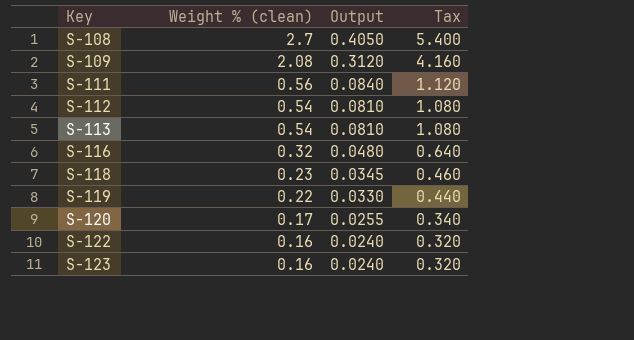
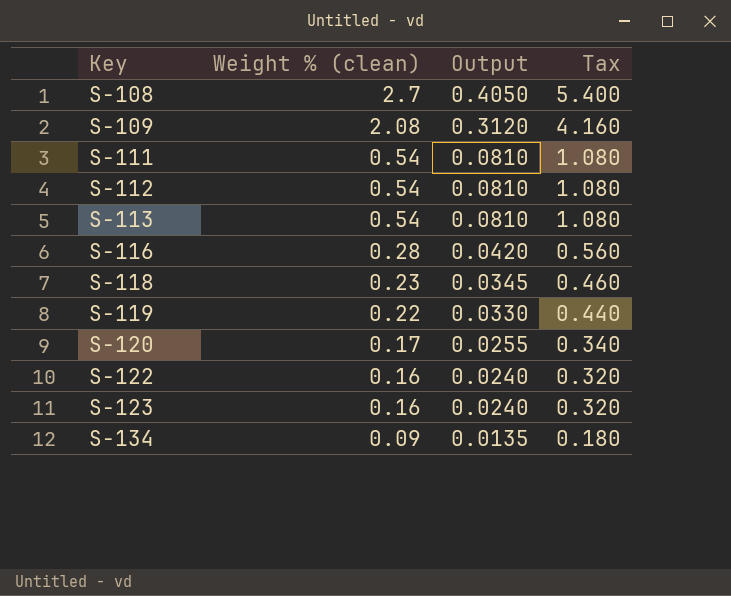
S-111 | Weight % (clean): 0.56 -> 0.54
S-111 | Output: 0.0840 -> 0.0810
S-111 | Tax: 1.120 -> 1.080
S-116 | Weight % (clean): 0.32 -> 0.28
S-116 | Output: 0.0480 -> 0.0420
S-116 | Tax: 0.640 -> 0.560
row S-134: none -> 0.09 | 0.0135 | 0.180

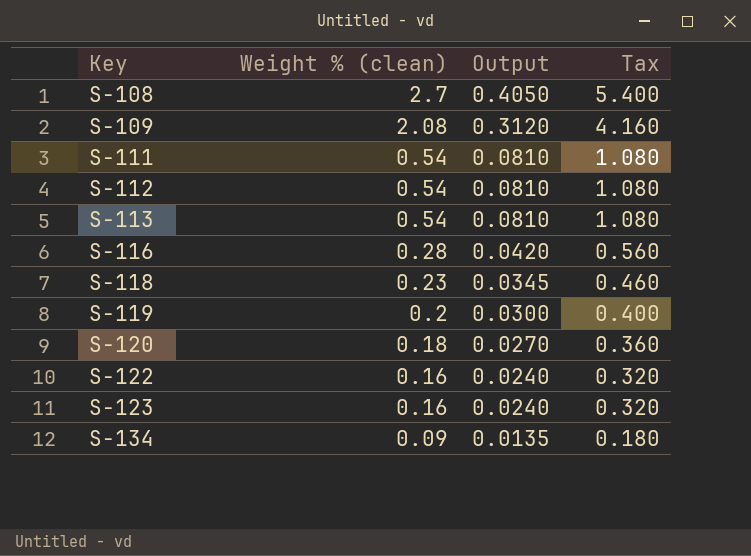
S-119 | Weight % (clean): 0.22 -> 0.2
S-119 | Output: 0.0330 -> 0.0300
S-119 | Tax: 0.440 -> 0.400
S-120 | Weight % (clean): 0.17 -> 0.18
S-120 | Output: 0.0255 -> 0.0270
S-120 | Tax: 0.340 -> 0.360

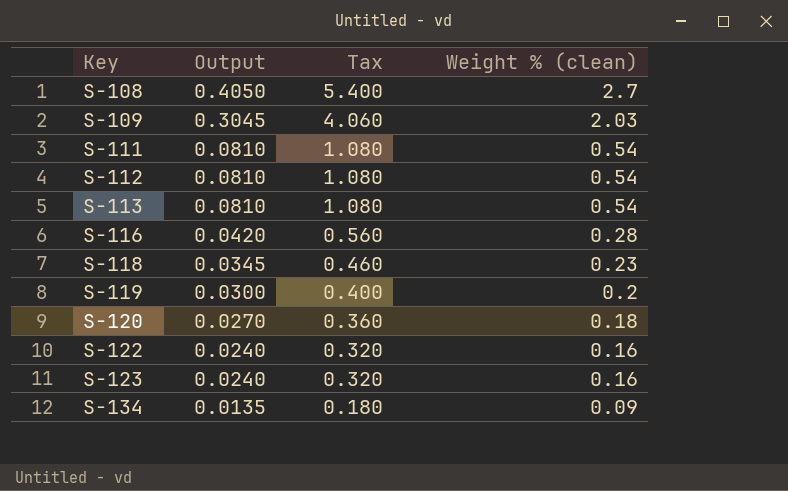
column Weight % (clean) | position: 2 -> 4
S-109 | Output: 0.3120 -> 0.3045
S-109 | Tax: 4.160 -> 4.060
S-109 | Weight % (clean): 2.08 -> 2.03

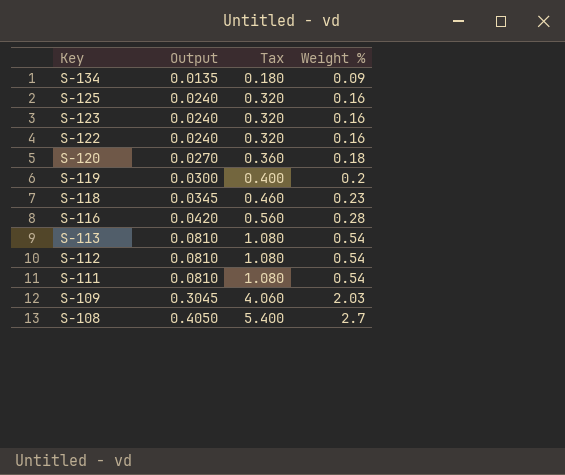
row order: Key ascending -> Key descending
column name: Weight % (clean) -> Weight %
row S-125: none -> 0.0240 | 0.320 | 0.16

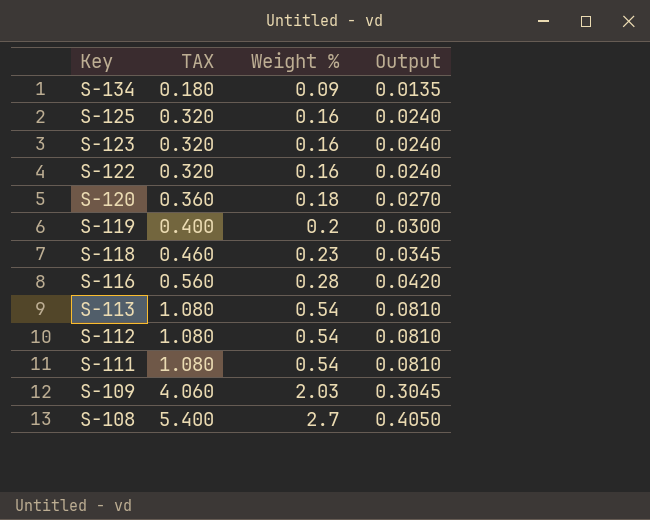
column name: Tax -> TAX
column Output | position: 2 -> 4

